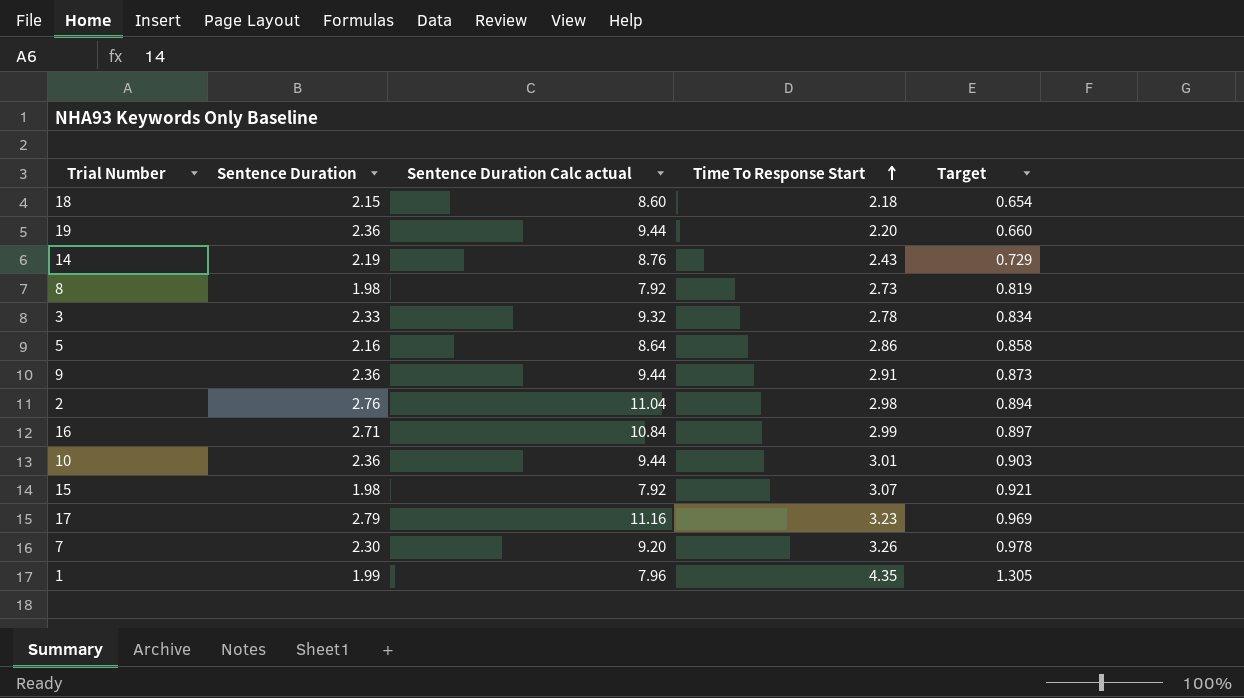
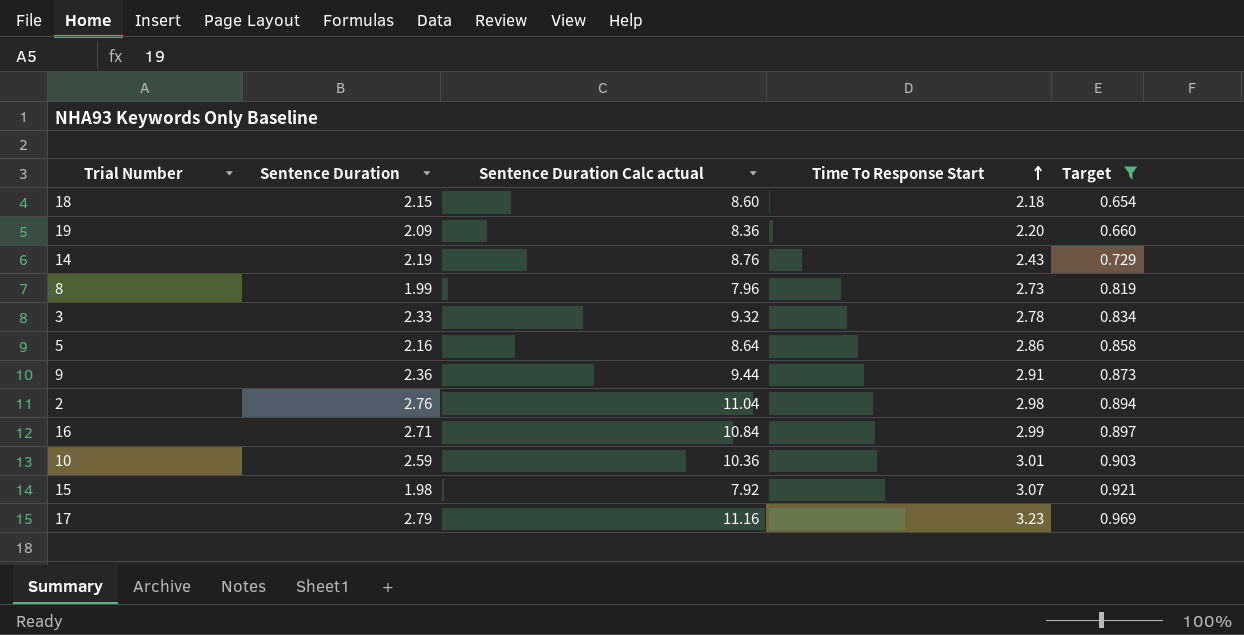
filter: none -> Target <= 0.969
19 | Sentence Duration: 2.36 -> 2.09
19 | Sentence Duration Calc actual: 9.44 -> 8.36
8 | Sentence Duration: 1.98 -> 1.99
8 | Sentence Duration Calc actual: 7.92 -> 7.96
10 | Sentence Duration: 2.36 -> 2.59
10 | Sentence Duration Calc actual: 9.44 -> 10.36

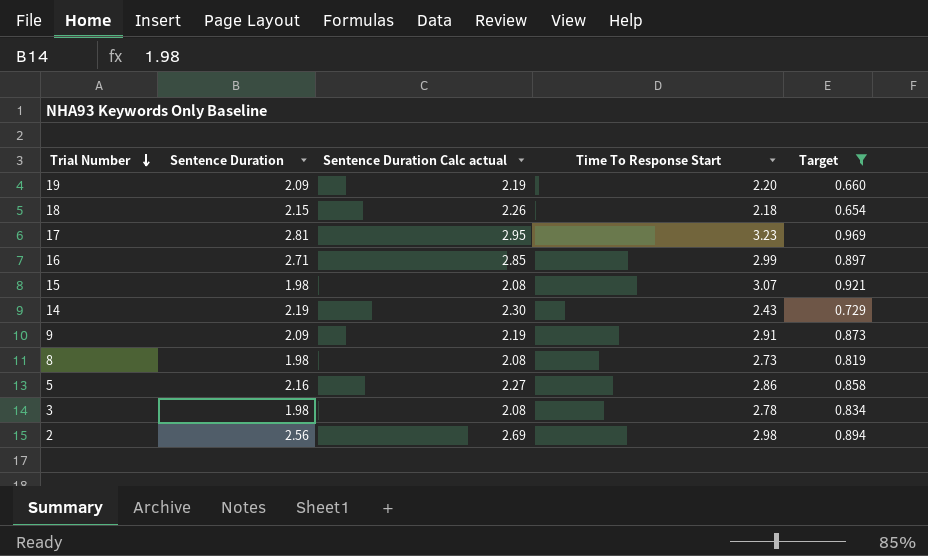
row order: Time To Response Start ascending -> Trial Number descending
column Sentence Duration Calc actual | formula: [Sentence Duration] * 4 -> [Sentence Duration] * 1.05
row 10: 2.59 | 10.36 | 3.01 | 0.903 -> none
17 | Sentence Duration: 2.79 -> 2.81
9 | Sentence Duration: 2.36 -> 2.09
8 | Sentence Duration: 1.99 -> 1.98
3 | Sentence Duration: 2.33 -> 1.98
2 | Sentence Duration: 2.76 -> 2.56

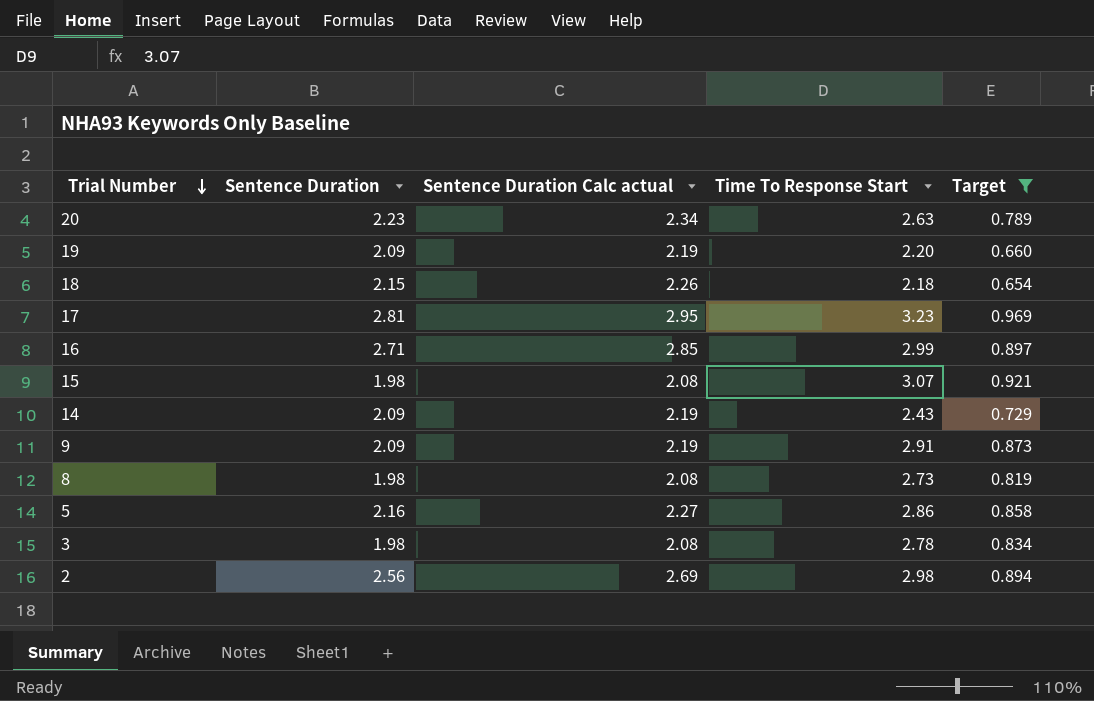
row 20: none -> 2.23 | 2.34 | 2.63 | 0.789
14 | Sentence Duration: 2.19 -> 2.09
14 | Sentence Duration Calc actual: 2.30 -> 2.19

